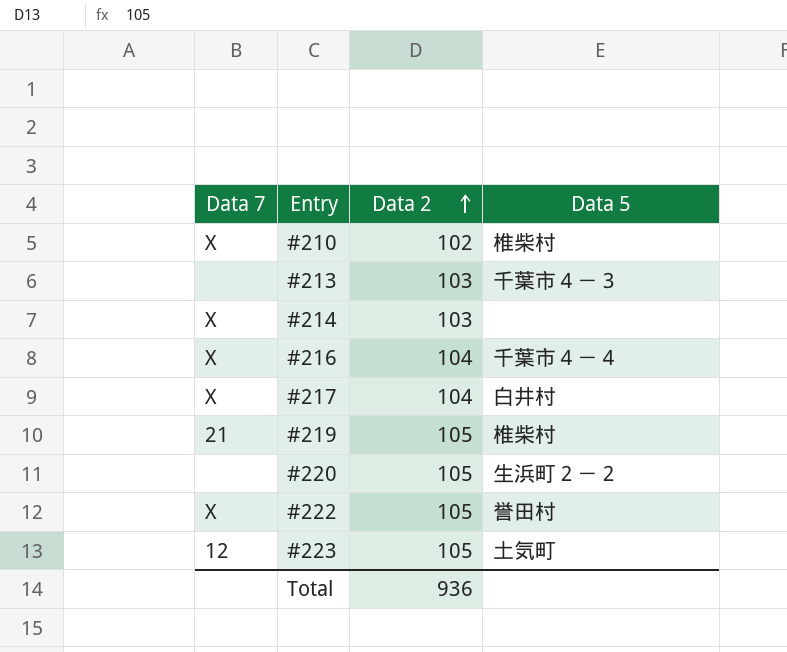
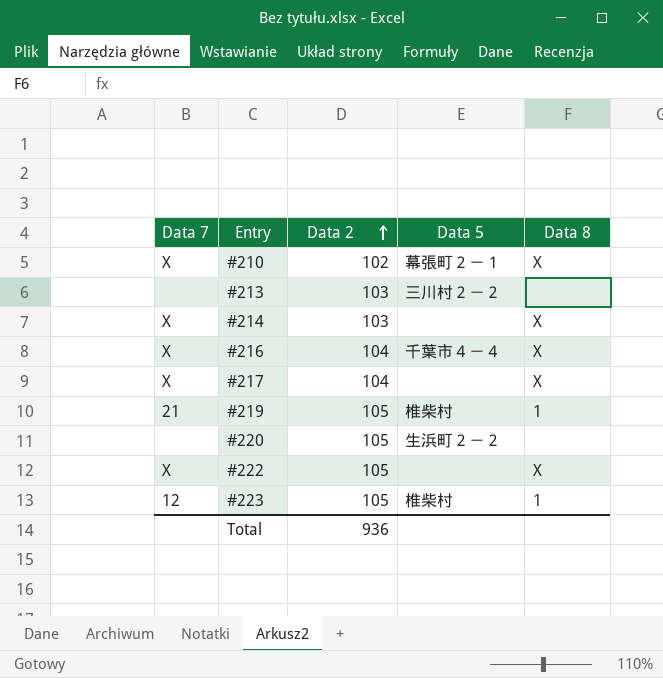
column Data 8 | position: none -> 5
#210 | Data 5: 椎柴村 -> 幕張町２－１
#213 | Data 5: 千葉市４－３ -> 三川村２－２
#217 | Data 5: 白井村 -> none
#222 | Data 5: 誉田村 -> none
#223 | Data 5: 土気町 -> 椎柴村

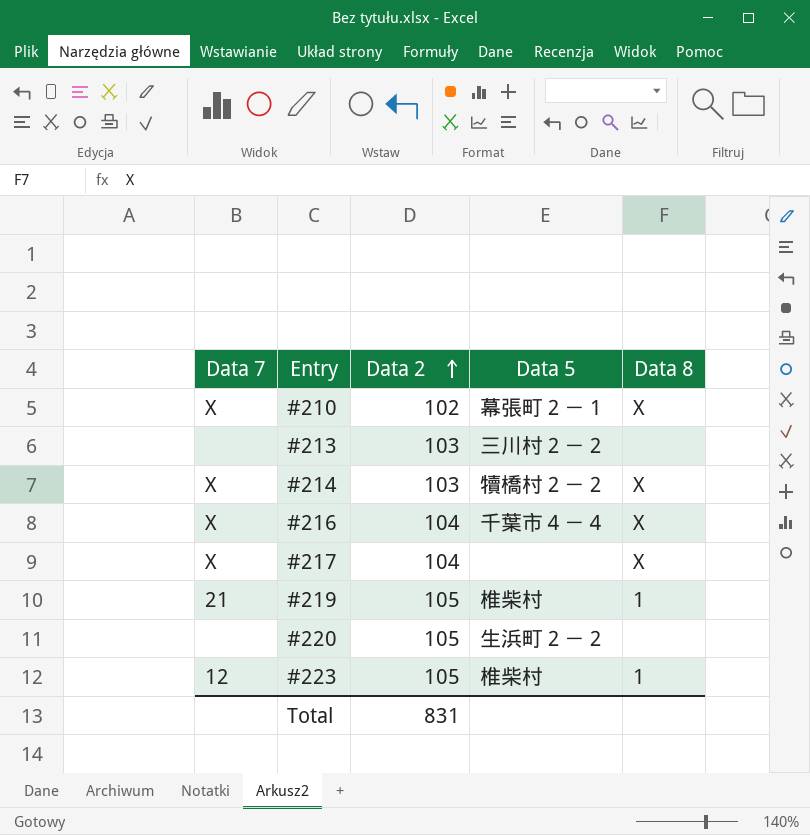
row #222: X | 105 | none | X -> none
#214 | Data 5: none -> 犢橋村２－２
Total | Data 2: 936 -> 831

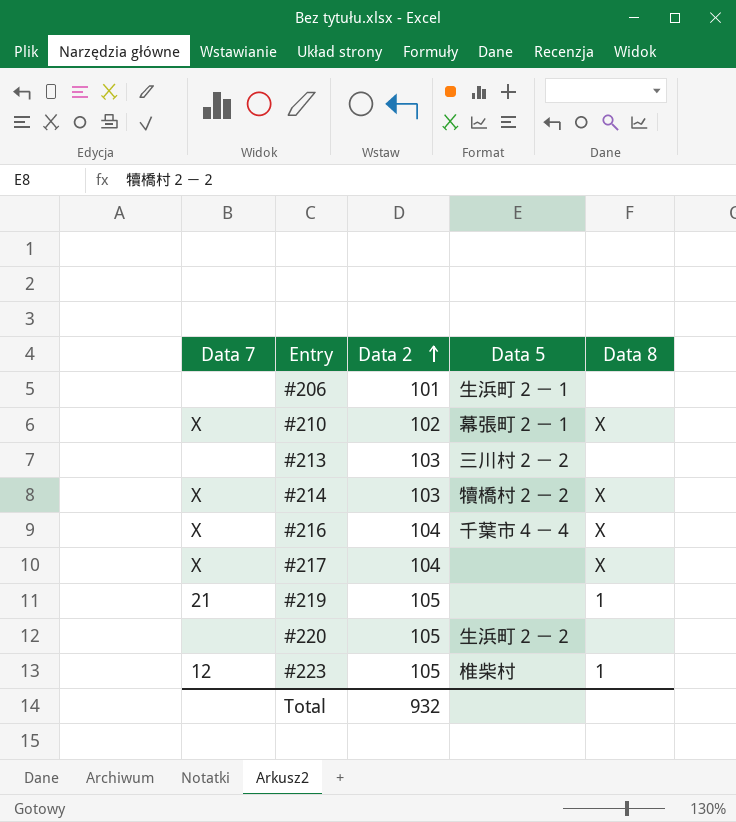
row #206: none -> none | 101 | 生浜町２－１ | none
#219 | Data 5: 椎柴村 -> none
Total | Data 2: 831 -> 932

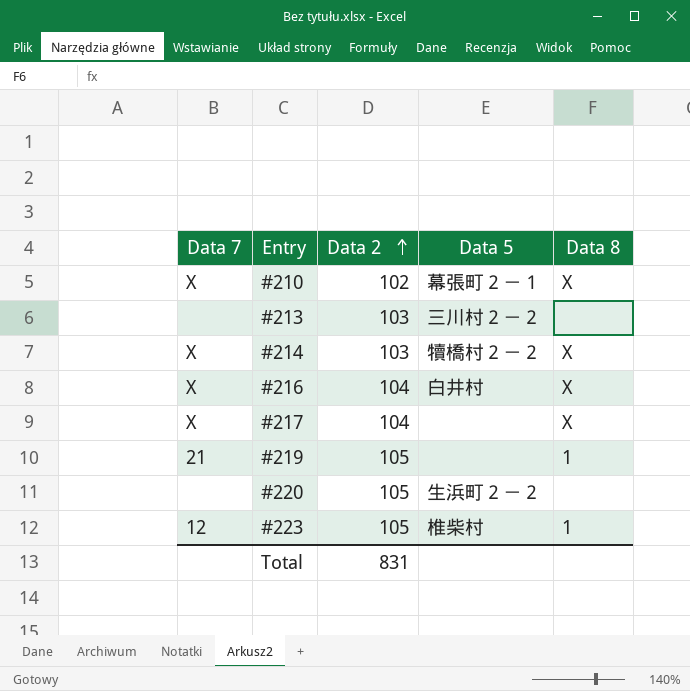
row #206: none | 101 | 生浜町２－１ | none -> none
#216 | Data 5: 千葉市４－４ -> 白井村
Total | Data 2: 932 -> 831

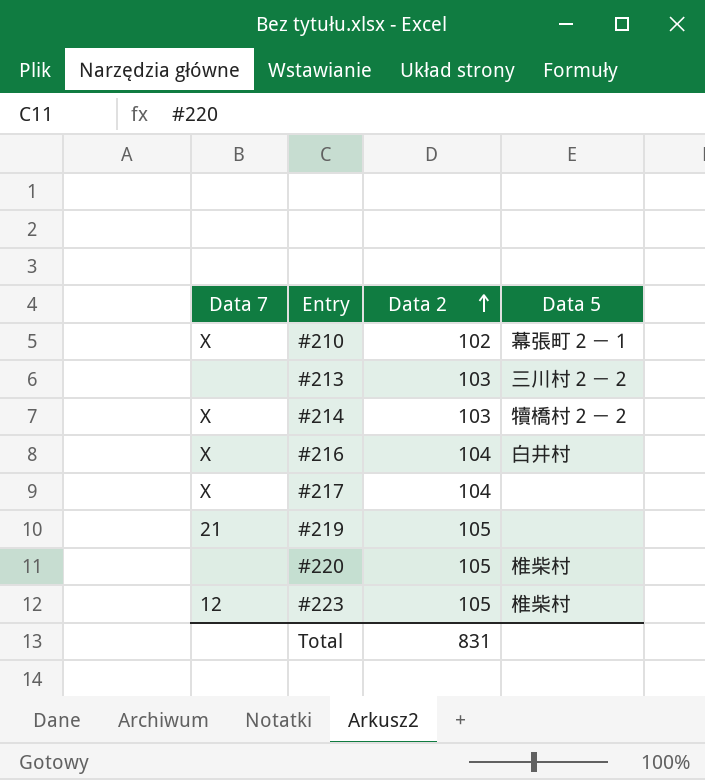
column Data 8 | position: 5 -> none
#220 | Data 5: 生浜町２－２ -> 椎柴村

